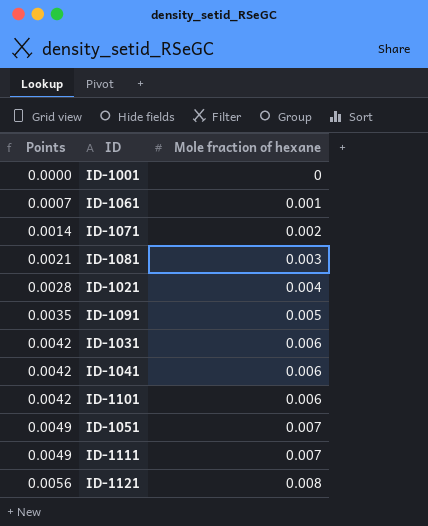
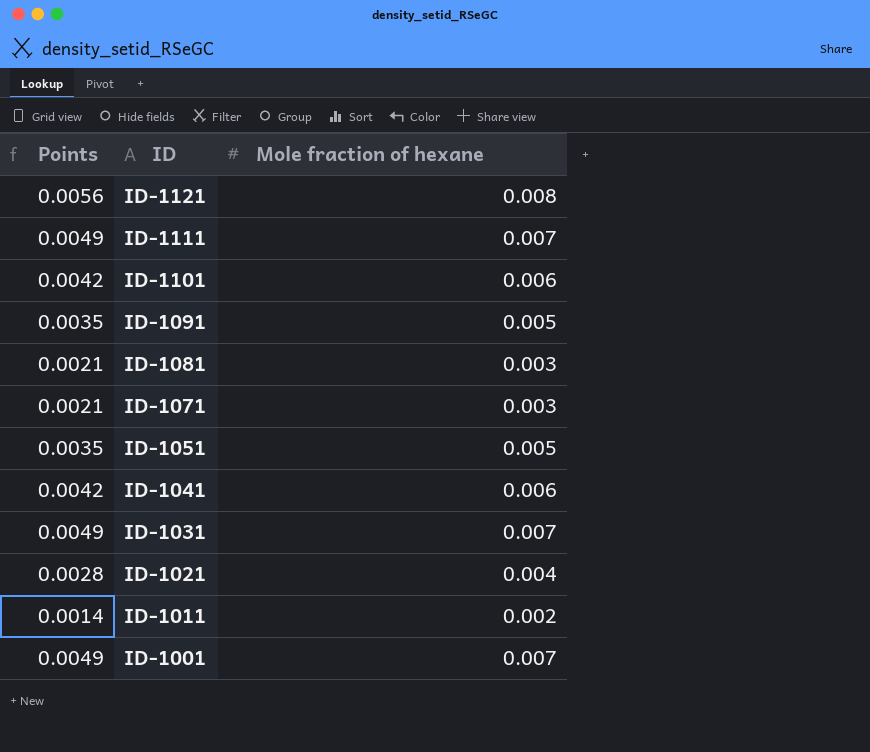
row order: Points ascending -> ID descending
row ID-1061: 0.0007 | 0.001 -> none
ID-1071 | Points: 0.0014 -> 0.0021
ID-1071 | Mole fraction of hexane: 0.002 -> 0.003
ID-1051 | Points: 0.0049 -> 0.0035
ID-1051 | Mole fraction of hexane: 0.007 -> 0.005
ID-1031 | Points: 0.0042 -> 0.0049
ID-1031 | Mole fraction of hexane: 0.006 -> 0.007
row ID-1011: none -> 0.0014 | 0.002
ID-1001 | Points: 0.0000 -> 0.0049
ID-1001 | Mole fraction of hexane: 0 -> 0.007

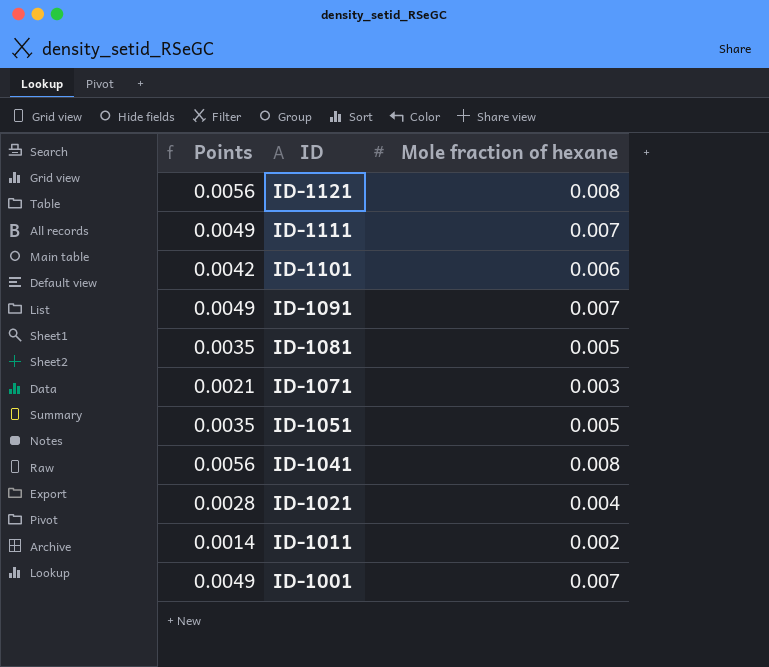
row ID-1031: 0.0049 | 0.007 -> none
ID-1091 | Points: 0.0035 -> 0.0049
ID-1091 | Mole fraction of hexane: 0.005 -> 0.007
ID-1081 | Points: 0.0021 -> 0.0035
ID-1081 | Mole fraction of hexane: 0.003 -> 0.005
ID-1041 | Points: 0.0042 -> 0.0056
ID-1041 | Mole fraction of hexane: 0.006 -> 0.008

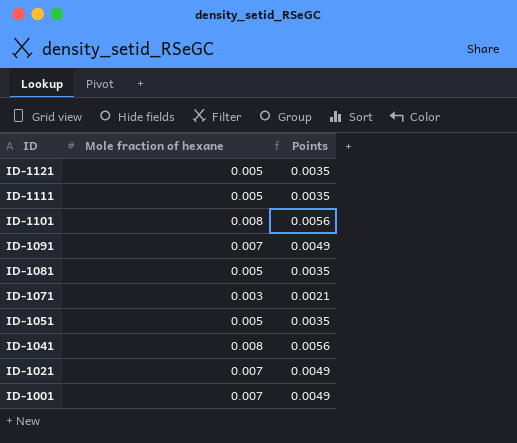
column Points | position: 1 -> 3
row ID-1011: 0.0014 | 0.002 -> none
ID-1121 | Mole fraction of hexane: 0.008 -> 0.005
ID-1121 | Points: 0.0056 -> 0.0035
ID-1111 | Mole fraction of hexane: 0.007 -> 0.005
ID-1111 | Points: 0.0049 -> 0.0035
ID-1101 | Mole fraction of hexane: 0.006 -> 0.008
ID-1101 | Points: 0.0042 -> 0.0056
ID-1021 | Mole fraction of hexane: 0.004 -> 0.007
ID-1021 | Points: 0.0028 -> 0.0049

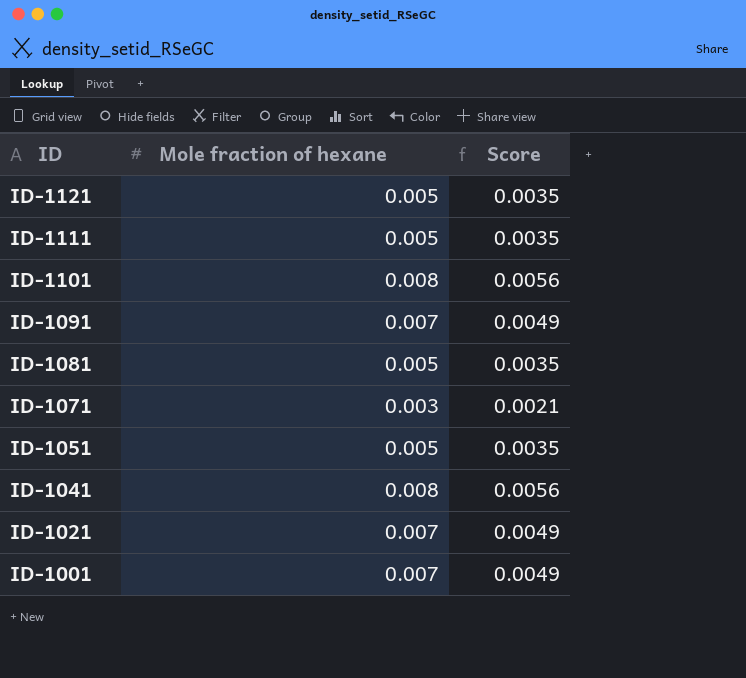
column name: Points -> Score

